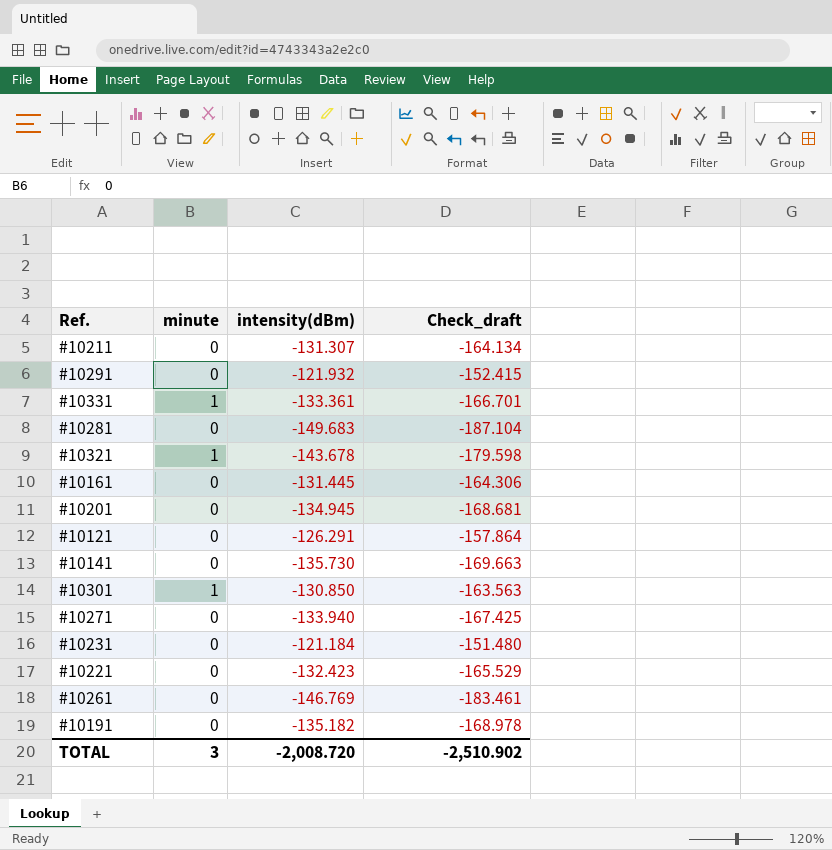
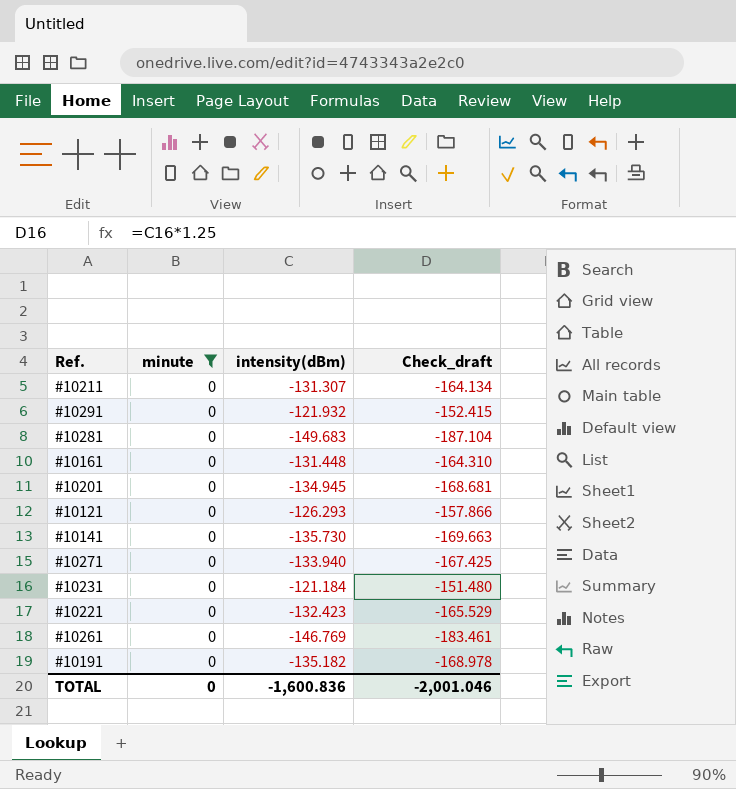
filter: none -> minute = 0
#10161 | intensity(dBm): -131.445 -> -131.448
#10161 | Check_draft: -164.306 -> -164.310
#10121 | intensity(dBm): -126.291 -> -126.293
#10121 | Check_draft: -157.864 -> -157.866
TOTAL | minute: 3 -> 0
TOTAL | intensity(dBm): -2,008.720 -> -1,600.836
TOTAL | Check_draft: -2,510.902 -> -2,001.046

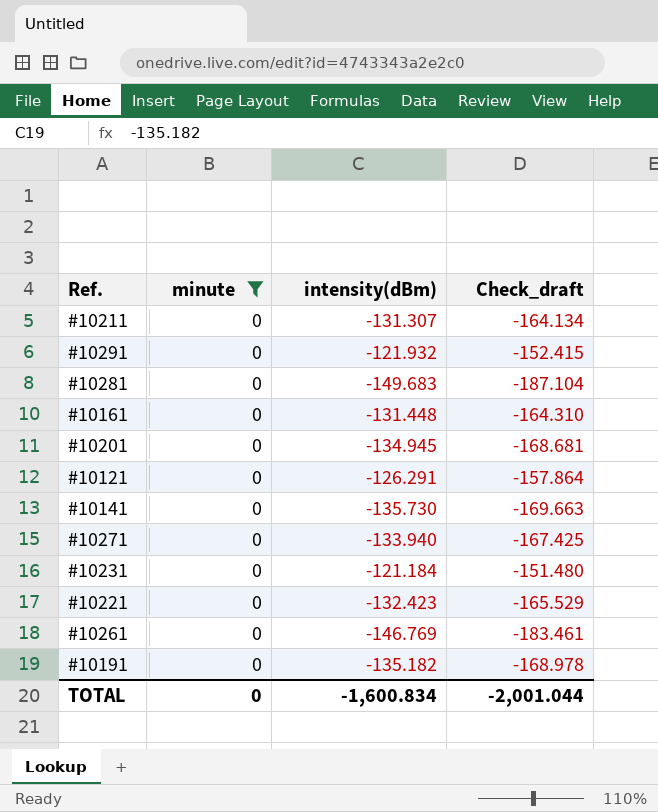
#10121 | intensity(dBm): -126.293 -> -126.291
#10121 | Check_draft: -157.866 -> -157.864
TOTAL | intensity(dBm): -1,600.836 -> -1,600.834
TOTAL | Check_draft: -2,001.046 -> -2,001.044

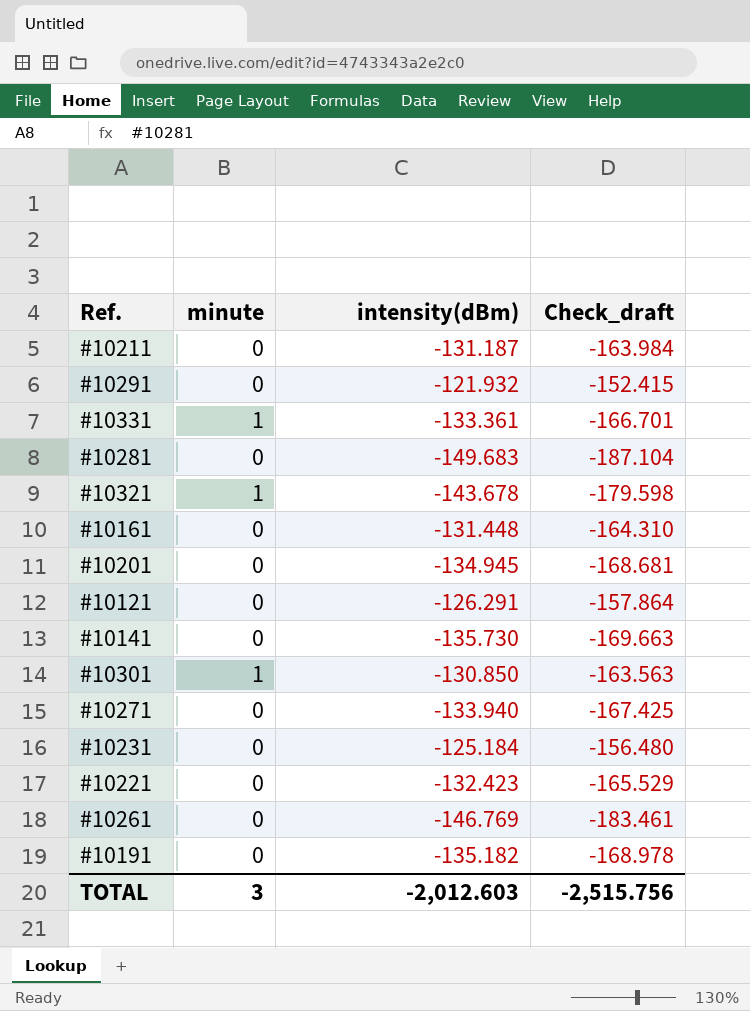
filter: minute = 0 -> none
#10211 | intensity(dBm): -131.307 -> -131.187
#10211 | Check_draft: -164.134 -> -163.984
#10231 | intensity(dBm): -121.184 -> -125.184
#10231 | Check_draft: -151.480 -> -156.480
TOTAL | minute: 0 -> 3
TOTAL | intensity(dBm): -1,600.834 -> -2,012.603
TOTAL | Check_draft: -2,001.044 -> -2,515.756

